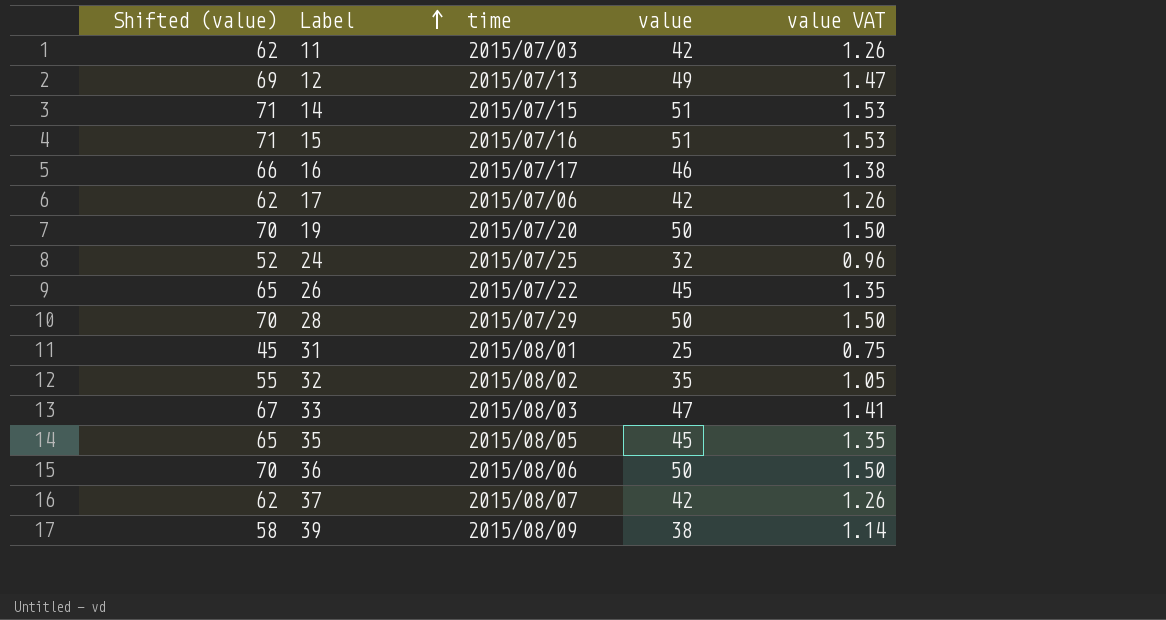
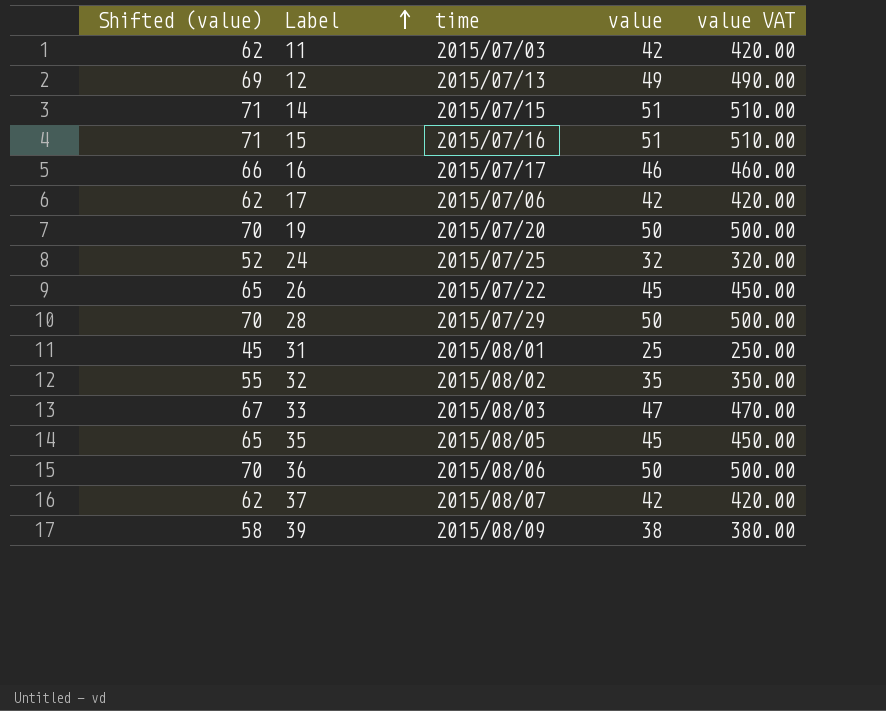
column value VAT | formula: [value] * 0.03 -> [value] * 10

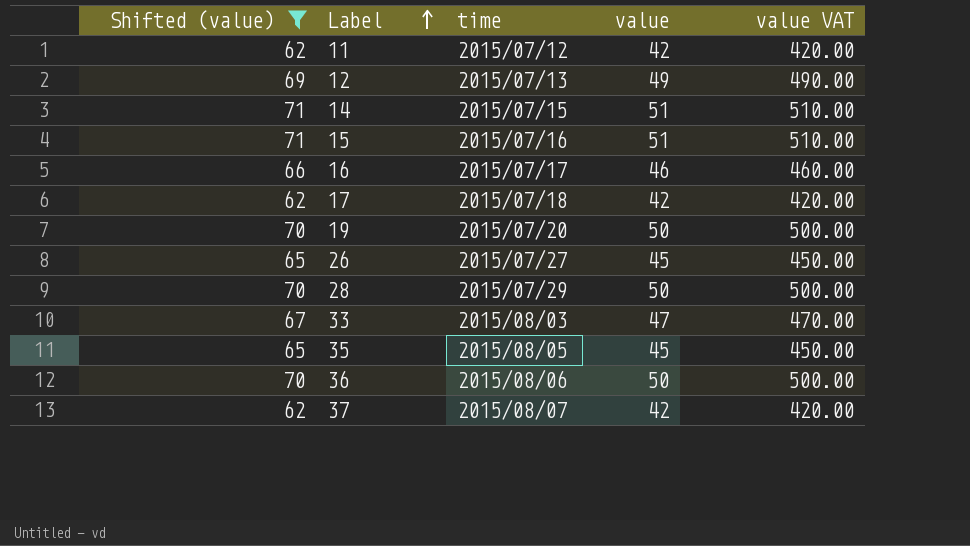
filter: none -> Shifted (value) >= 62
11 | time: 2015/07/03 -> 2015/07/12
17 | time: 2015/07/06 -> 2015/07/18
26 | time: 2015/07/22 -> 2015/07/27

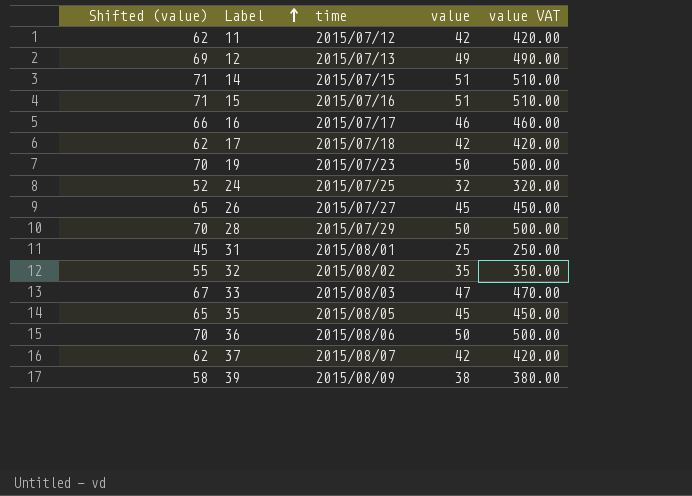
filter: Shifted (value) >= 62 -> none
19 | time: 2015/07/20 -> 2015/07/23

